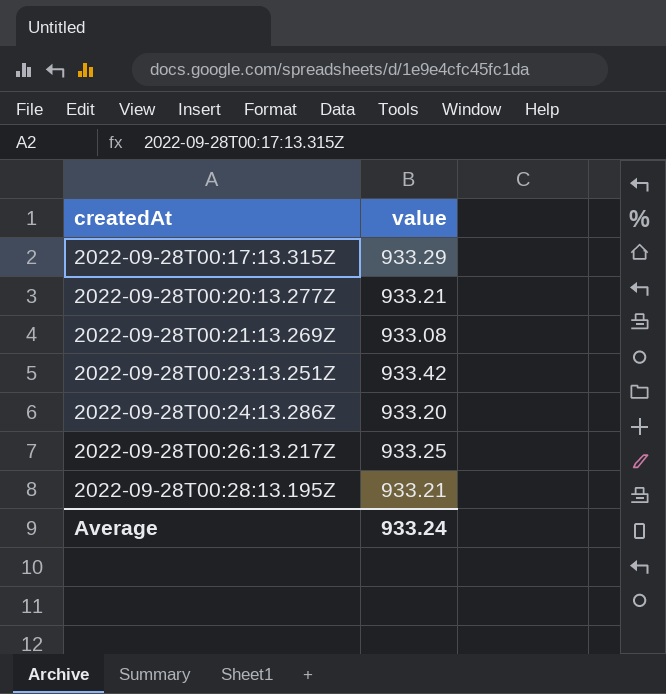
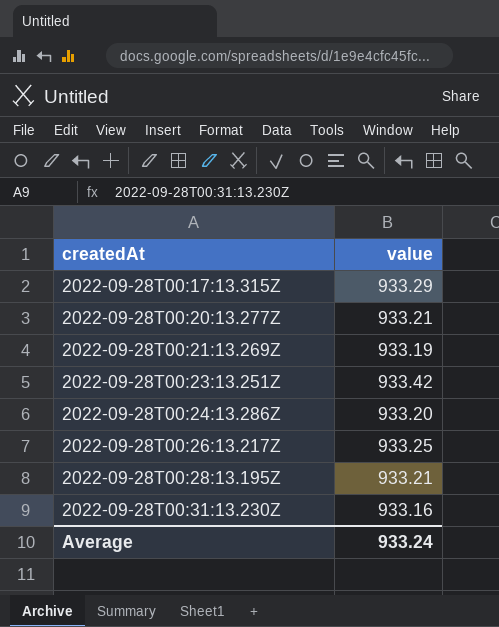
2022-09-28T00:21:13.269Z | value: 933.08 -> 933.19
row 2022-09-28T00:31:13.230Z: none -> 933.16

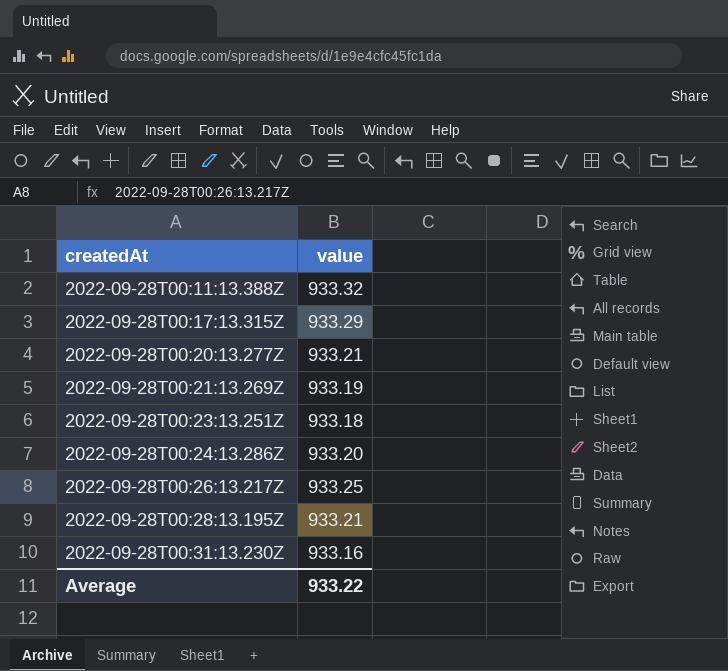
row 2022-09-28T00:11:13.388Z: none -> 933.32
2022-09-28T00:23:13.251Z | value: 933.42 -> 933.18
Average | value: 933.24 -> 933.22

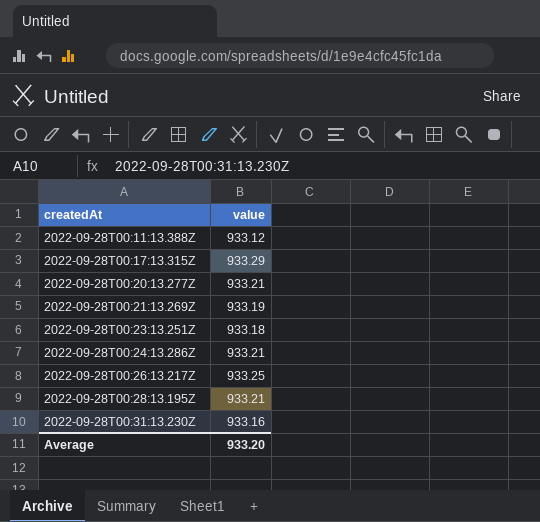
2022-09-28T00:11:13.388Z | value: 933.32 -> 933.12
2022-09-28T00:24:13.286Z | value: 933.20 -> 933.21
Average | value: 933.22 -> 933.20

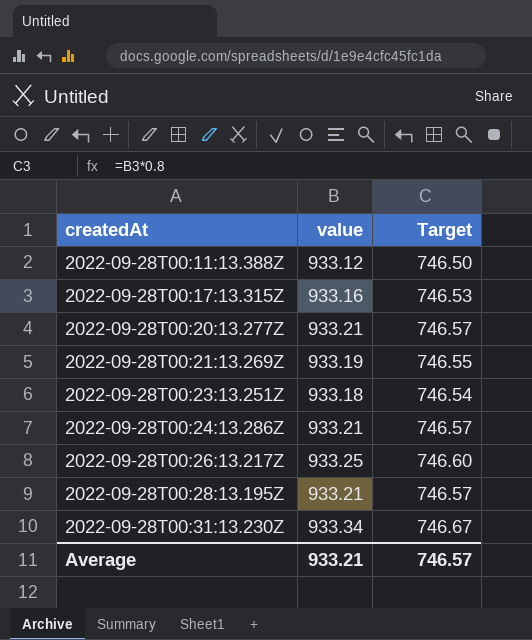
column Target | formula: none -> [value] * 0.8
2022-09-28T00:17:13.315Z | value: 933.29 -> 933.16
2022-09-28T00:31:13.230Z | value: 933.16 -> 933.34
Average | value: 933.20 -> 933.21

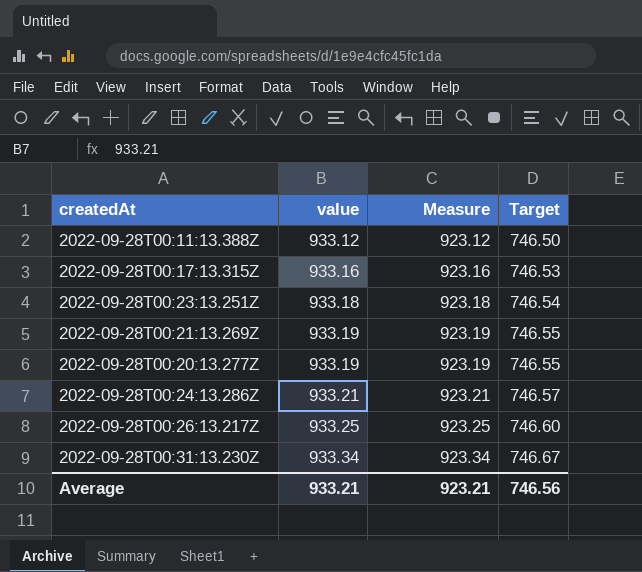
row order: createdAt ascending -> value ascending
column Measure | formula: none -> [value] - 10
row 2022-09-28T00:28:13.195Z: 933.21 | 746.57 -> none
2022-09-28T00:20:13.277Z | value: 933.21 -> 933.19
2022-09-28T00:20:13.277Z | Target: 746.57 -> 746.55
Average | Target: 746.57 -> 746.56

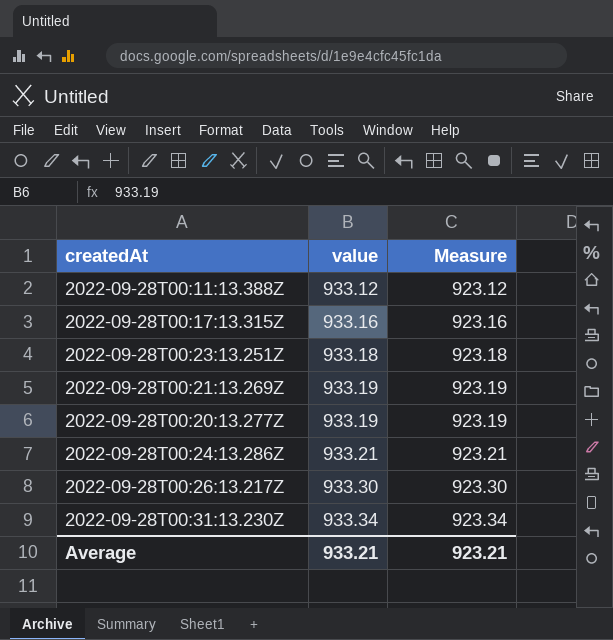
column Target | formula: [value] * 0.8 -> none
2022-09-28T00:26:13.217Z | value: 933.25 -> 933.30
2022-09-28T00:26:13.217Z | Measure: 923.25 -> 923.30

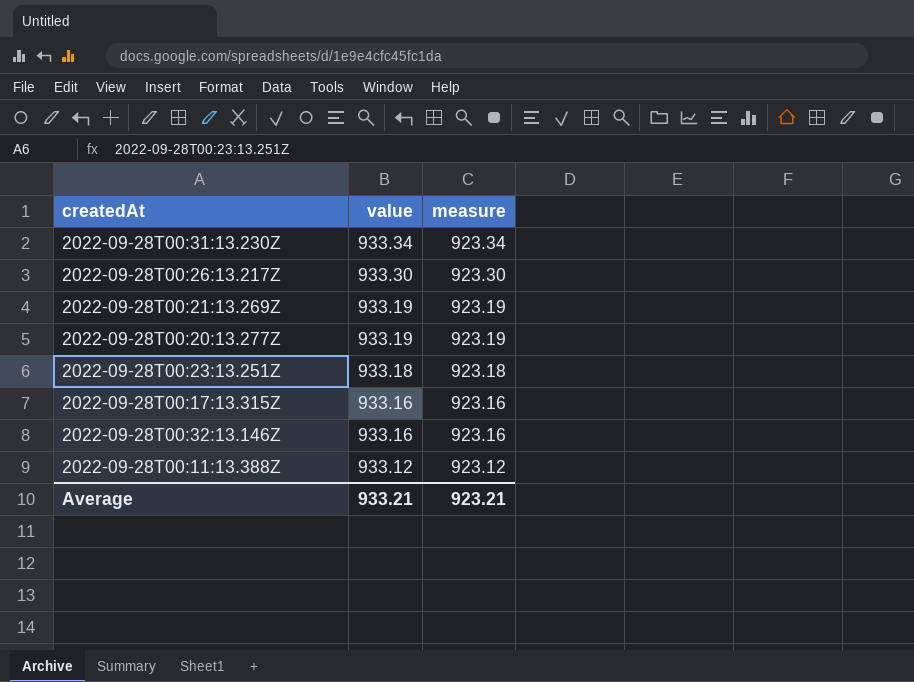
row order: value ascending -> value descending
column name: Measure -> measure
row 2022-09-28T00:24:13.286Z: 933.21 | 923.21 -> none
row 2022-09-28T00:32:13.146Z: none -> 933.16 | 923.16

